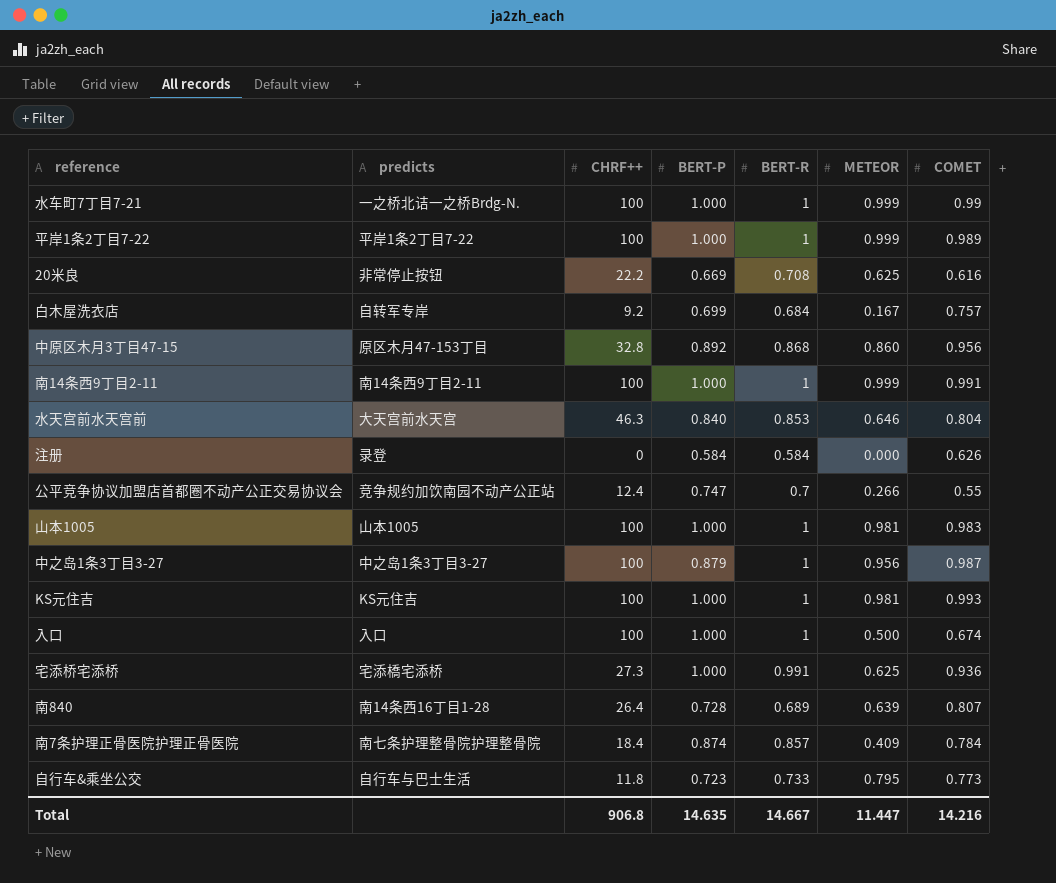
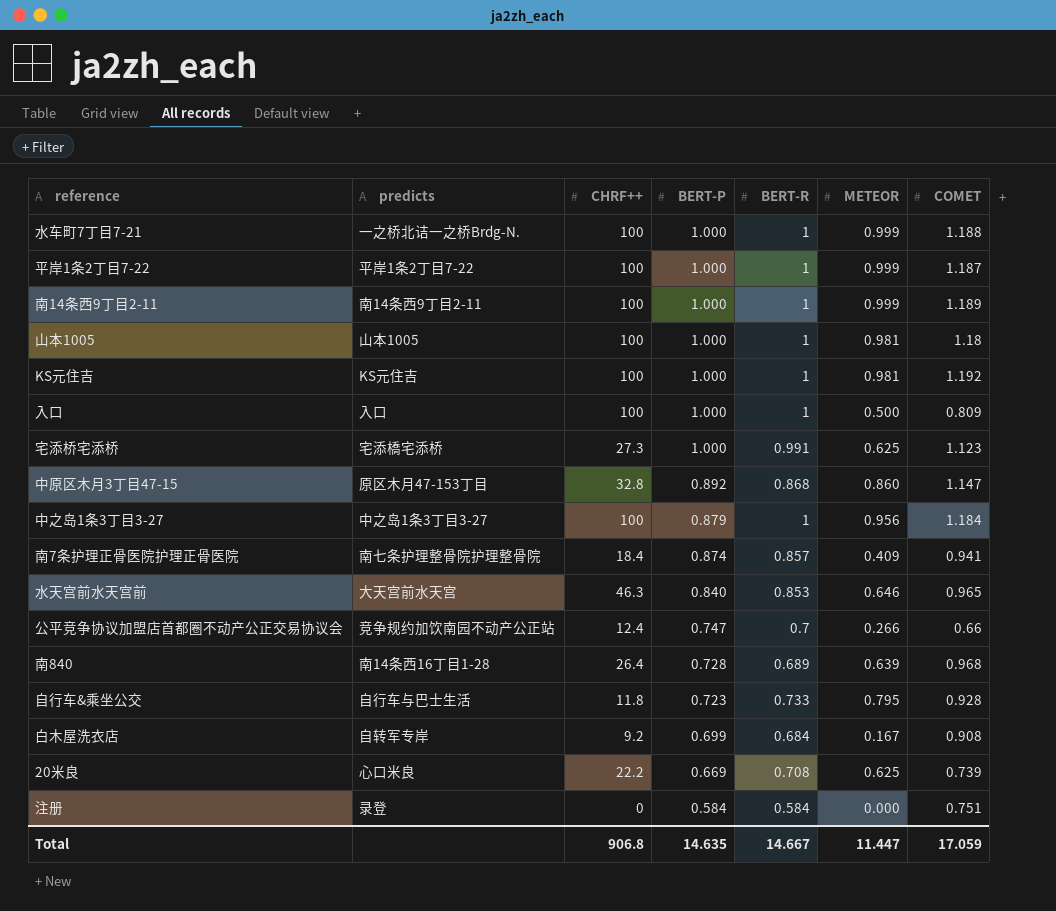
row order: none -> BERT-P descending
水车町7丁目7-21 | COMET: 0.99 -> 1.188
平岸1条2丁目7-22 | COMET: 0.989 -> 1.187
南14条西9丁目2-11 | COMET: 0.991 -> 1.189
山本1005 | COMET: 0.983 -> 1.18
KS元住吉 | COMET: 0.993 -> 1.192
入口 | COMET: 0.674 -> 0.809
宅添桥宅添桥 | COMET: 0.936 -> 1.123
中原区木月3丁目47-15 | COMET: 0.956 -> 1.147
中之岛1条3丁目3-27 | COMET: 0.987 -> 1.184
南7条护理正骨医院护理正骨医院 | COMET: 0.784 -> 0.941
水天宫前水天宫前 | COMET: 0.804 -> 0.965
公平竞争协议加盟店首都圈不动产公正交易协议会 | COMET: 0.55 -> 0.66
南840 | COMET: 0.807 -> 0.968
自行车&乘坐公交 | COMET: 0.773 -> 0.928
白木屋洗衣店 | COMET: 0.757 -> 0.908
20米良 | predicts: 非常停止按钮 -> 心口米良
20米良 | COMET: 0.616 -> 0.739
注册 | COMET: 0.626 -> 0.751
Total | COMET: 14.216 -> 17.059

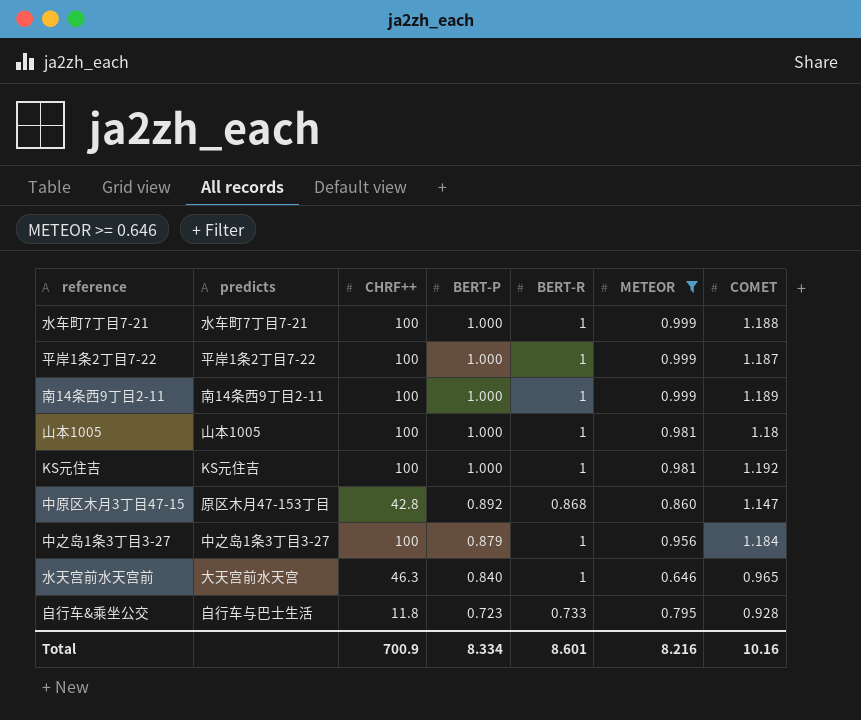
filter: none -> METEOR >= 0.646
水车町7丁目7-21 | predicts: 一之桥北诘一之桥Brdg-N. -> 水车町7丁目7-21
中原区木月3丁目47-15 | CHRF++: 32.8 -> 42.8
水天宫前水天宫前 | BERT-R: 0.853 -> 1
Total | CHRF++: 906.8 -> 700.9
Total | BERT-P: 14.635 -> 8.334
Total | BERT-R: 14.667 -> 8.601
Total | METEOR: 11.447 -> 8.216
Total | COMET: 17.059 -> 10.16

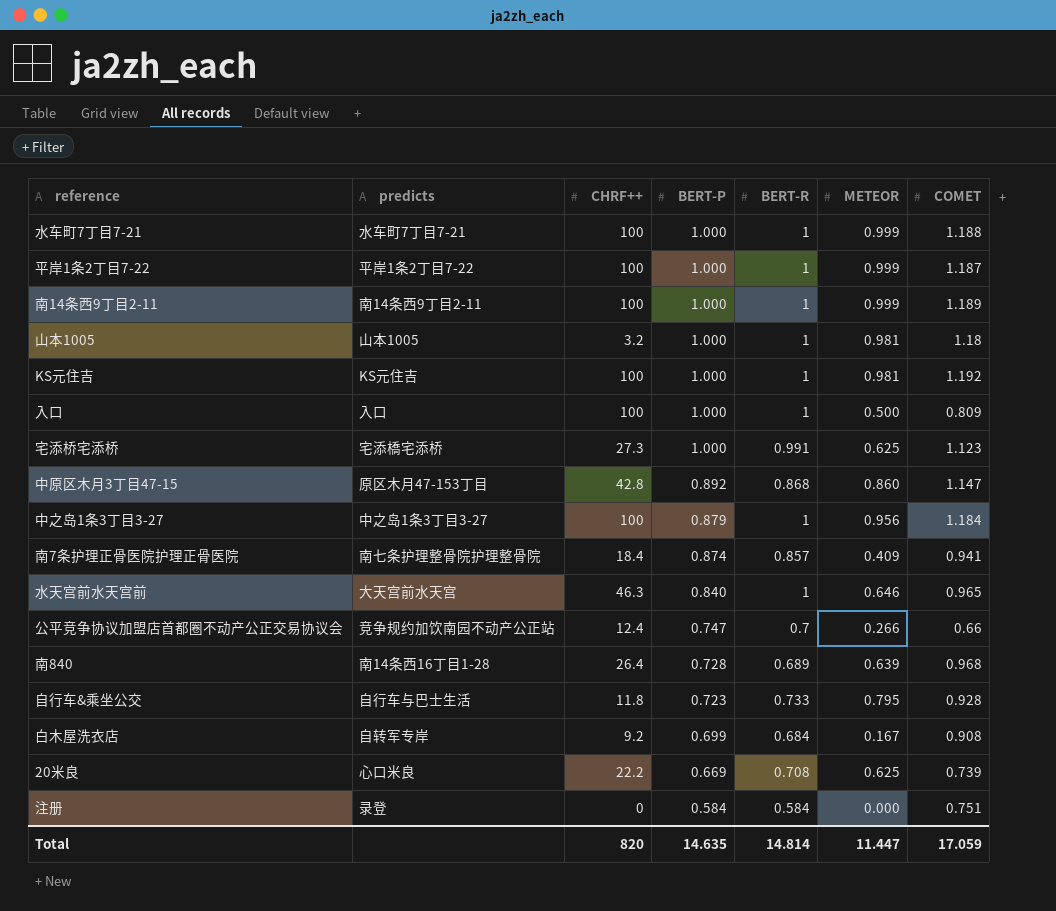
filter: METEOR >= 0.646 -> none
山本1005 | CHRF++: 100 -> 3.2
Total | CHRF++: 700.9 -> 820
Total | BERT-P: 8.334 -> 14.635
Total | BERT-R: 8.601 -> 14.814
Total | METEOR: 8.216 -> 11.447
Total | COMET: 10.16 -> 17.059

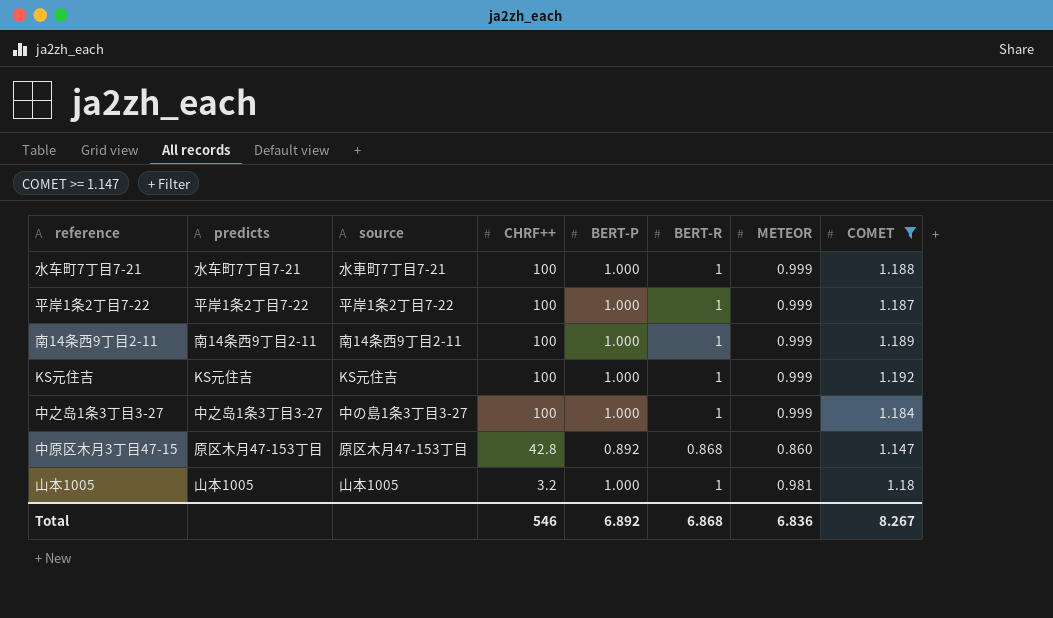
filter: none -> COMET >= 1.147
row order: BERT-P descending -> CHRF++ descending
column source | position: none -> 3
KS元住吉 | METEOR: 0.981 -> 0.999
中之岛1条3丁目3-27 | BERT-P: 0.879 -> 1.000
中之岛1条3丁目3-27 | METEOR: 0.956 -> 0.999
Total | CHRF++: 820 -> 546
Total | BERT-P: 14.635 -> 6.892
Total | BERT-R: 14.814 -> 6.868
Total | METEOR: 11.447 -> 6.836
Total | COMET: 17.059 -> 8.267

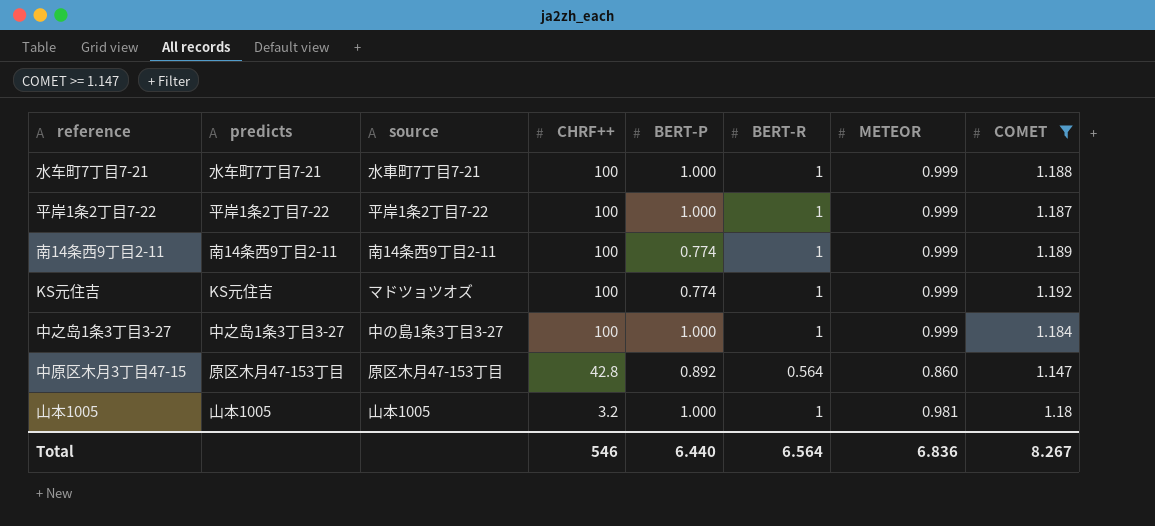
南14条西9丁目2-11 | BERT-P: 1.000 -> 0.774
KS元住吉 | source: KS元住吉 -> マドツョツオズ
KS元住吉 | BERT-P: 1.000 -> 0.774
中原区木月3丁目47-15 | BERT-R: 0.868 -> 0.564
Total | BERT-P: 6.892 -> 6.440
Total | BERT-R: 6.868 -> 6.564

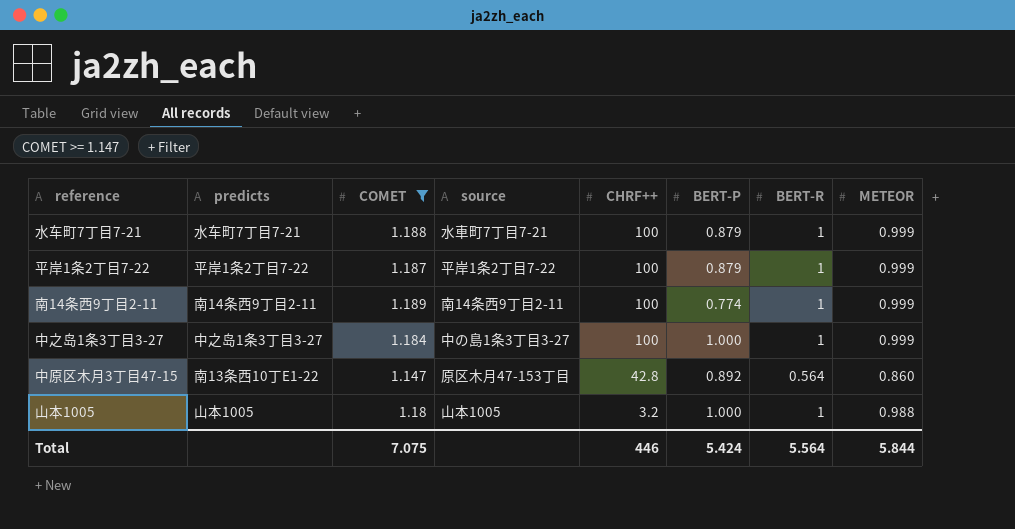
column COMET | position: 8 -> 3
row KS元住吉: KS元住吉 | マドツョツオズ | 100 | 0.774 | 1 | 0.999 | 1.192 -> none
水车町7丁目7-21 | BERT-P: 1.000 -> 0.879
平岸1条2丁目7-22 | BERT-P: 1.000 -> 0.879
中原区木月3丁目47-15 | predicts: 原区木月47-153丁目 -> 南13条西10丁E1-22
山本1005 | METEOR: 0.981 -> 0.988
Total | COMET: 8.267 -> 7.075
Total | CHRF++: 546 -> 446
Total | BERT-P: 6.440 -> 5.424
Total | BERT-R: 6.564 -> 5.564
Total | METEOR: 6.836 -> 5.844

